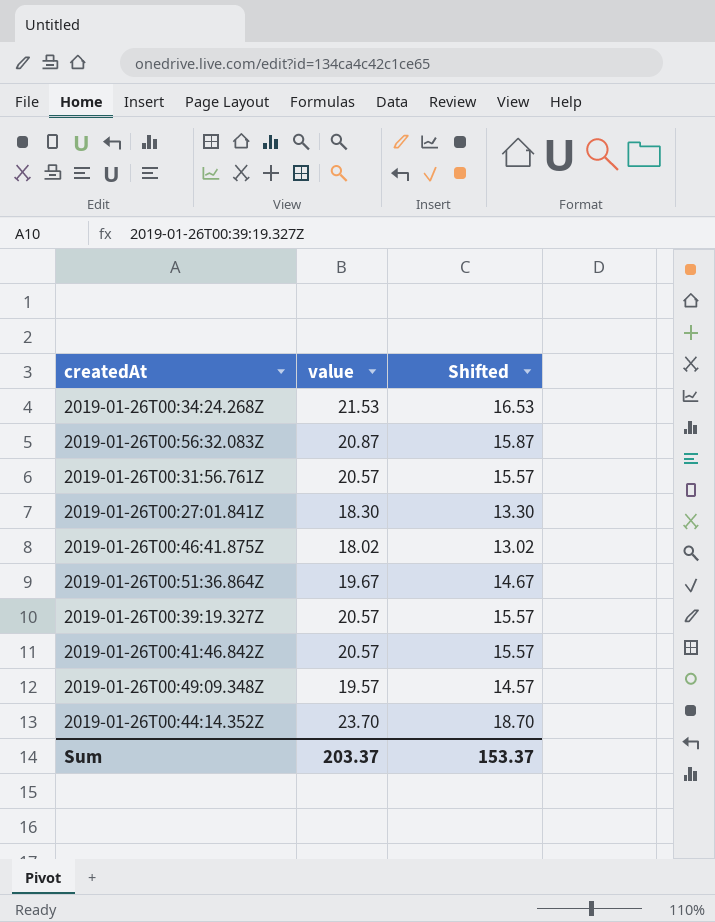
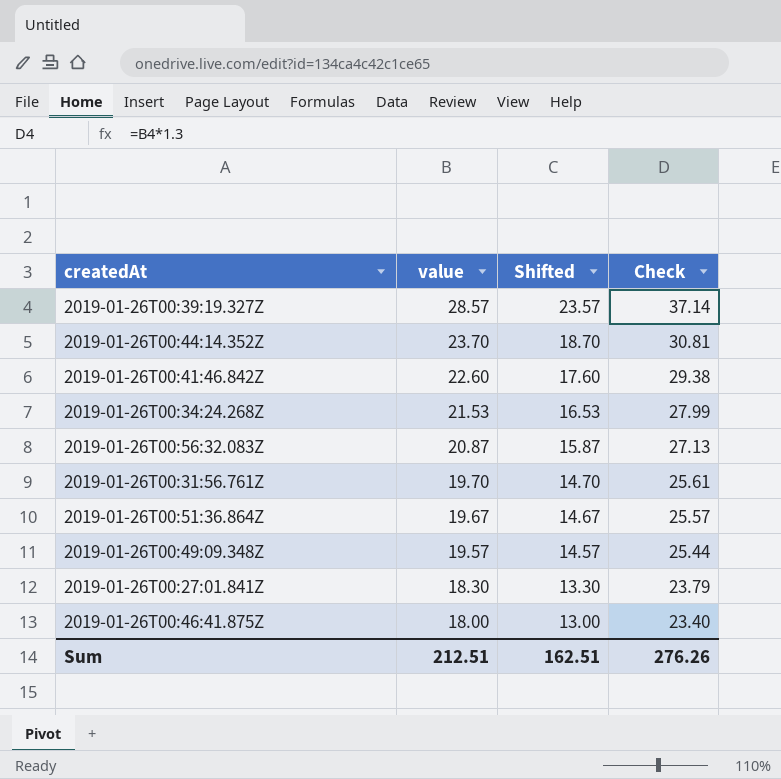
row order: none -> value descending
column Check | formula: none -> [value] * 1.3
2019-01-26T00:39:19.327Z | value: 20.57 -> 28.57
2019-01-26T00:39:19.327Z | Shifted: 15.57 -> 23.57
2019-01-26T00:41:46.842Z | value: 20.57 -> 22.60
2019-01-26T00:41:46.842Z | Shifted: 15.57 -> 17.60
2019-01-26T00:31:56.761Z | value: 20.57 -> 19.70
2019-01-26T00:31:56.761Z | Shifted: 15.57 -> 14.70
2019-01-26T00:46:41.875Z | value: 18.02 -> 18.00
2019-01-26T00:46:41.875Z | Shifted: 13.02 -> 13.00
Sum | value: 203.37 -> 212.51
Sum | Shifted: 153.37 -> 162.51

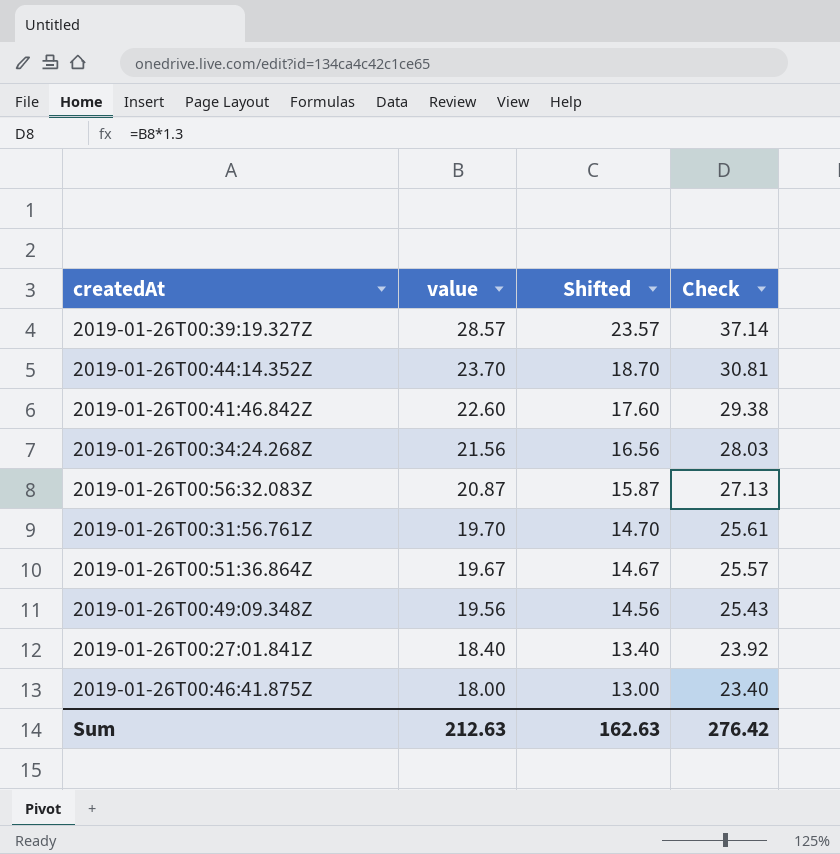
2019-01-26T00:34:24.268Z | value: 21.53 -> 21.56
2019-01-26T00:34:24.268Z | Shifted: 16.53 -> 16.56
2019-01-26T00:34:24.268Z | Check: 27.99 -> 28.03
2019-01-26T00:49:09.348Z | value: 19.57 -> 19.56
2019-01-26T00:49:09.348Z | Shifted: 14.57 -> 14.56
2019-01-26T00:49:09.348Z | Check: 25.44 -> 25.43
2019-01-26T00:27:01.841Z | value: 18.30 -> 18.40
2019-01-26T00:27:01.841Z | Shifted: 13.30 -> 13.40
2019-01-26T00:27:01.841Z | Check: 23.79 -> 23.92
Sum | value: 212.51 -> 212.63
Sum | Shifted: 162.51 -> 162.63
Sum | Check: 276.26 -> 276.42

